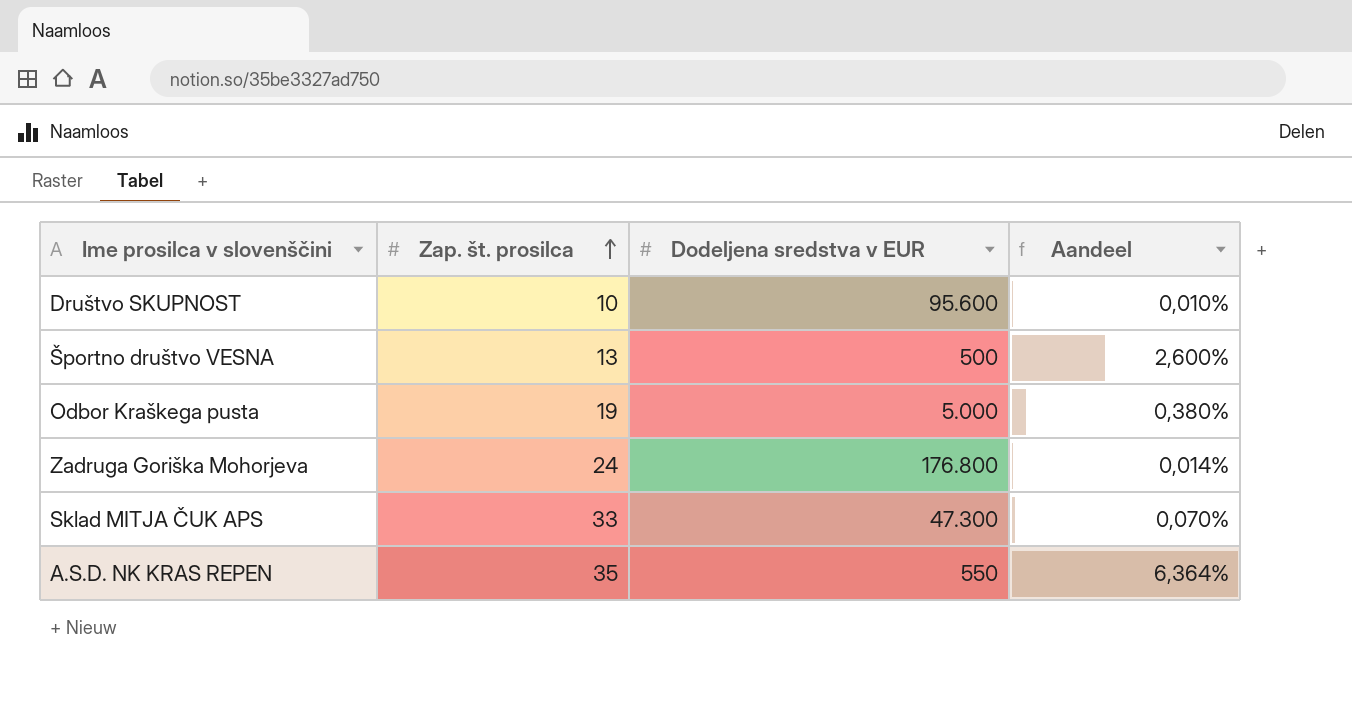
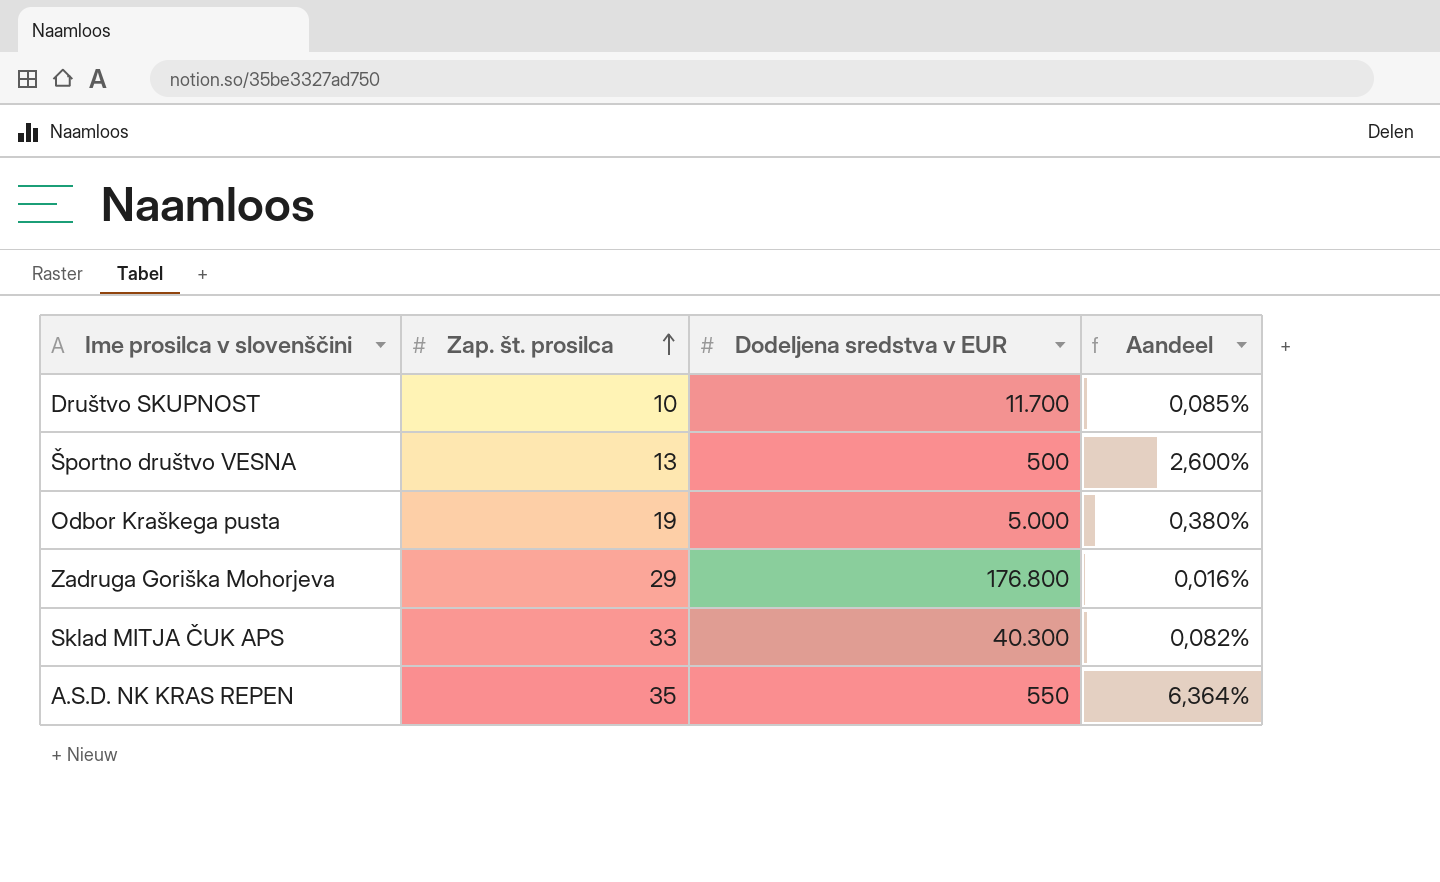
Društvo SKUPNOST | Dodeljena sredstva v EUR: 95.600 -> 11.700
Društvo SKUPNOST | Aandeel: 0,010% -> 0,085%
Zadruga Goriška Mohorjeva | Zap. št. prosilca: 24 -> 29
Zadruga Goriška Mohorjeva | Aandeel: 0,014% -> 0,016%
Sklad MITJA ČUK APS | Dodeljena sredstva v EUR: 47.300 -> 40.300
Sklad MITJA ČUK APS | Aandeel: 0,070% -> 0,082%

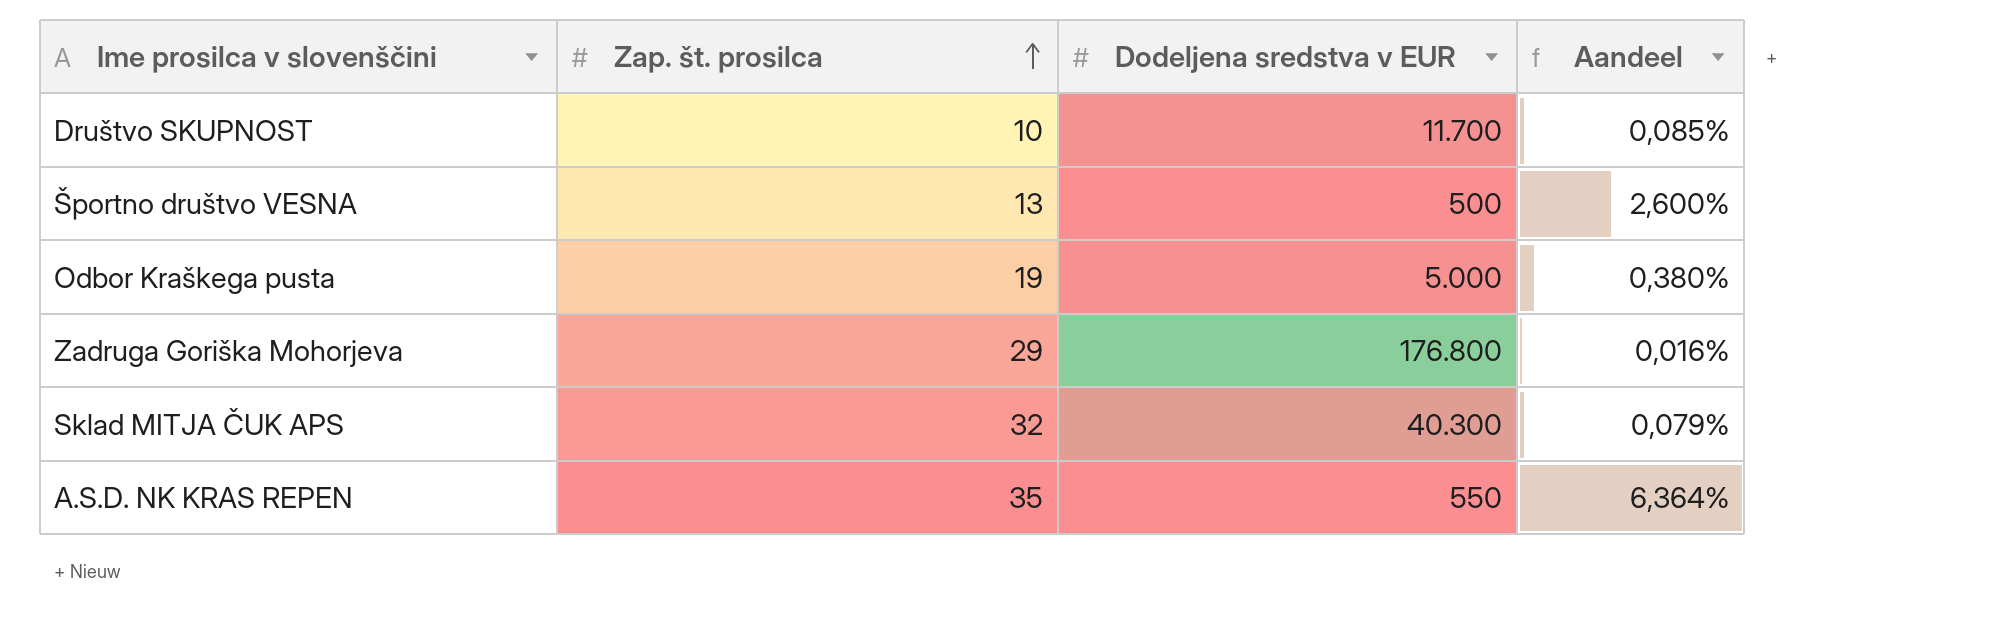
Sklad MITJA ČUK APS | Zap. št. prosilca: 33 -> 32
Sklad MITJA ČUK APS | Aandeel: 0,082% -> 0,079%

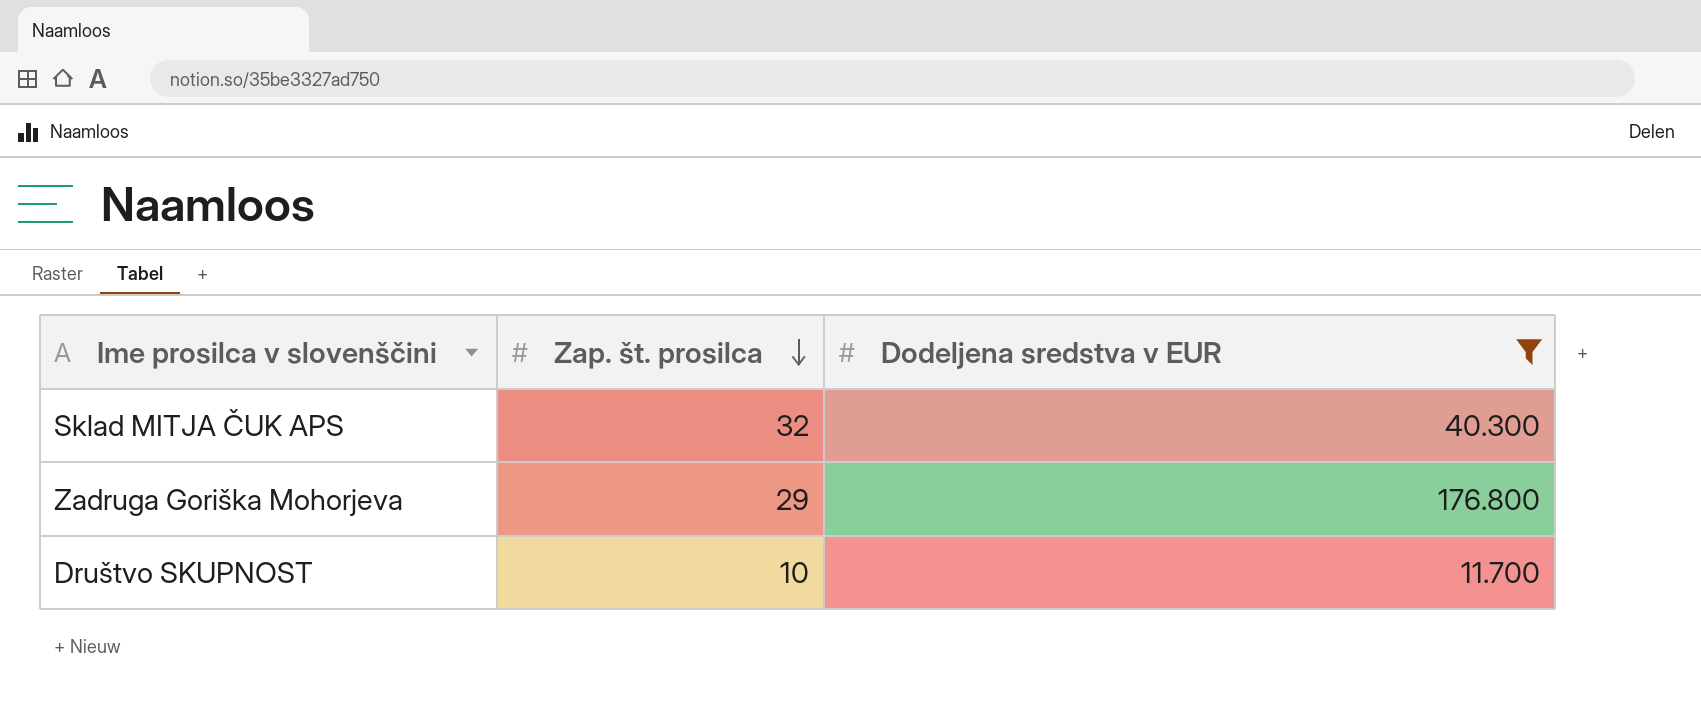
filter: none -> Dodeljena sredstva v EUR >= 11.700
row order: Zap. št. prosilca ascending -> Zap. št. prosilca descending
column Aandeel | formula: [Zap. št. prosilca] / [Dodeljena sredstva v EUR] -> none

